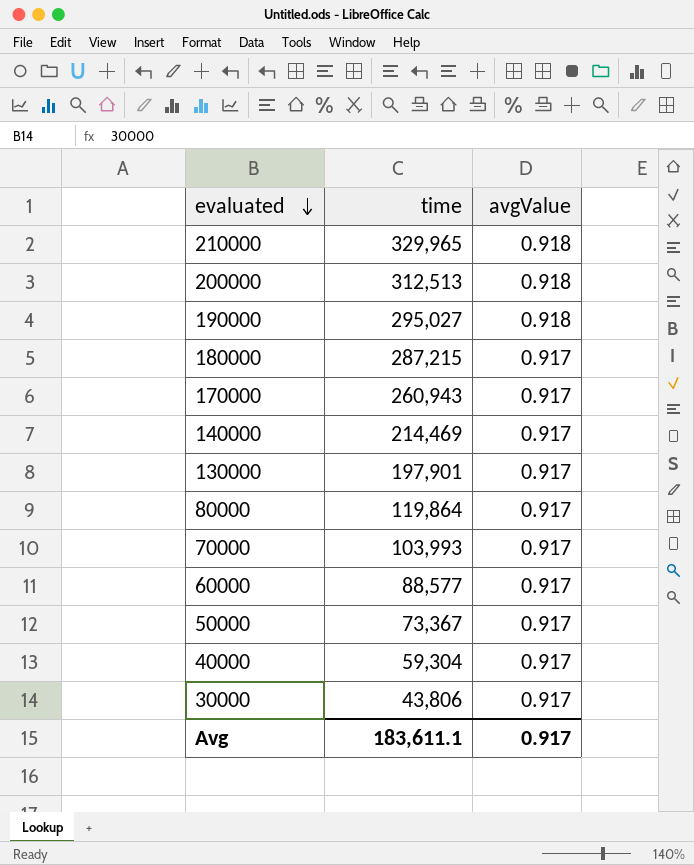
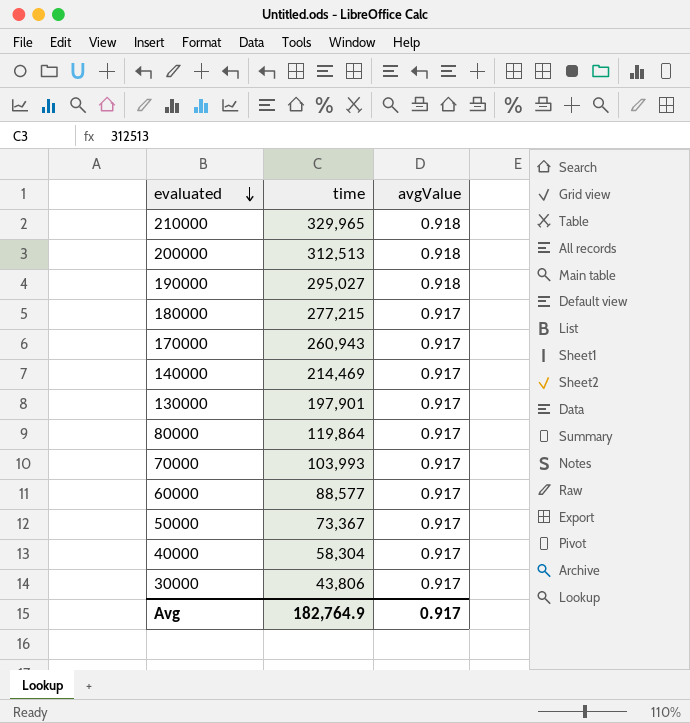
180000 | time: 287,215 -> 277,215
40000 | time: 59,304 -> 58,304
Avg | time: 183,611.1 -> 182,764.9

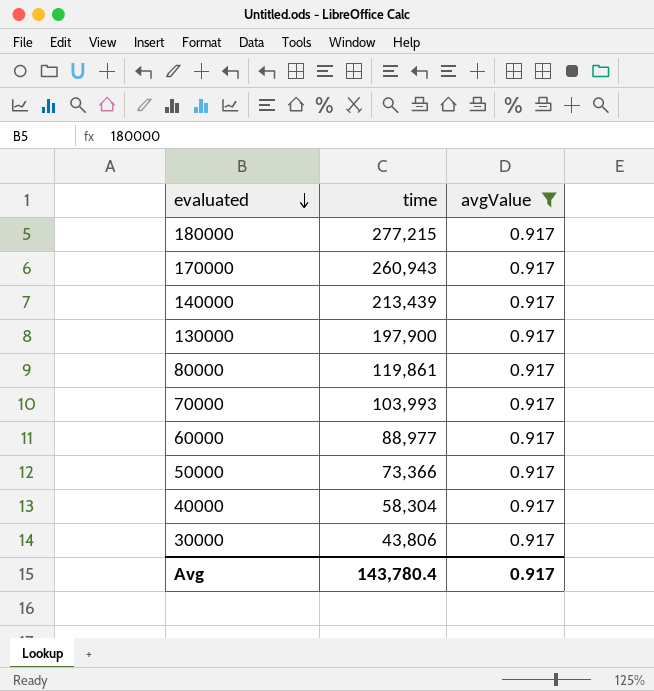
filter: none -> avgValue = 0.917
140000 | time: 214,469 -> 213,439
130000 | time: 197,901 -> 197,900
80000 | time: 119,864 -> 119,861
60000 | time: 88,577 -> 88,977
50000 | time: 73,367 -> 73,366
Avg | time: 182,764.9 -> 143,780.4

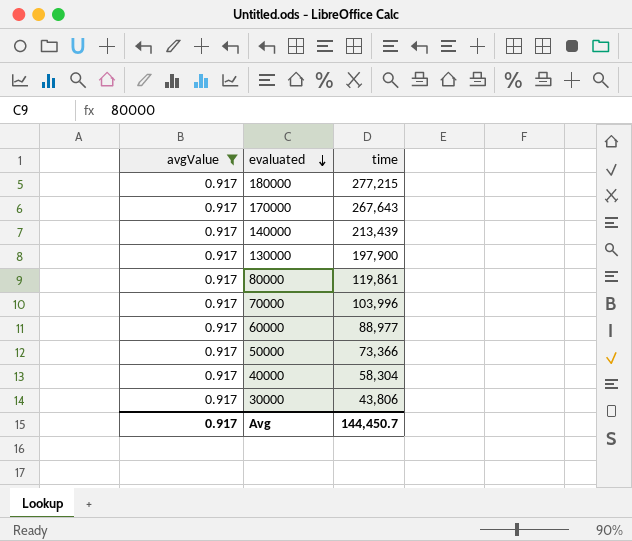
column avgValue | position: 3 -> 1
170000 | time: 260,943 -> 267,643
70000 | time: 103,993 -> 103,996
Avg | time: 143,780.4 -> 144,450.7

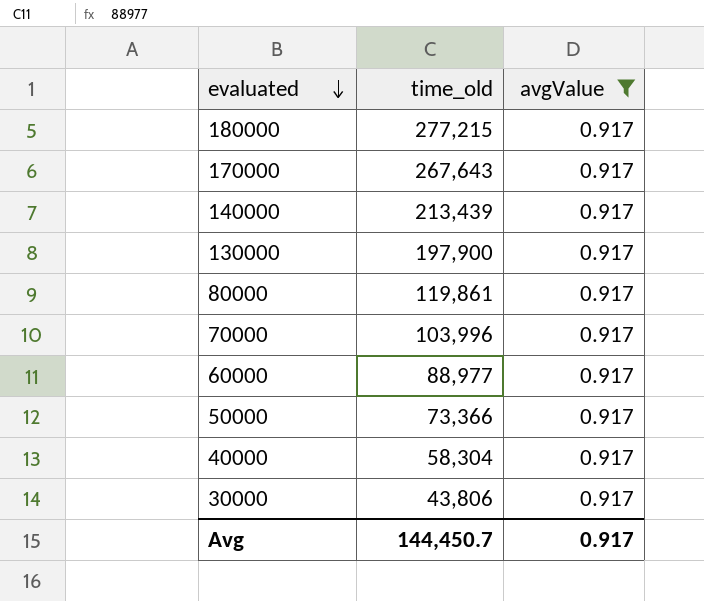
column name: time -> time_old
column avgValue | position: 1 -> 3

